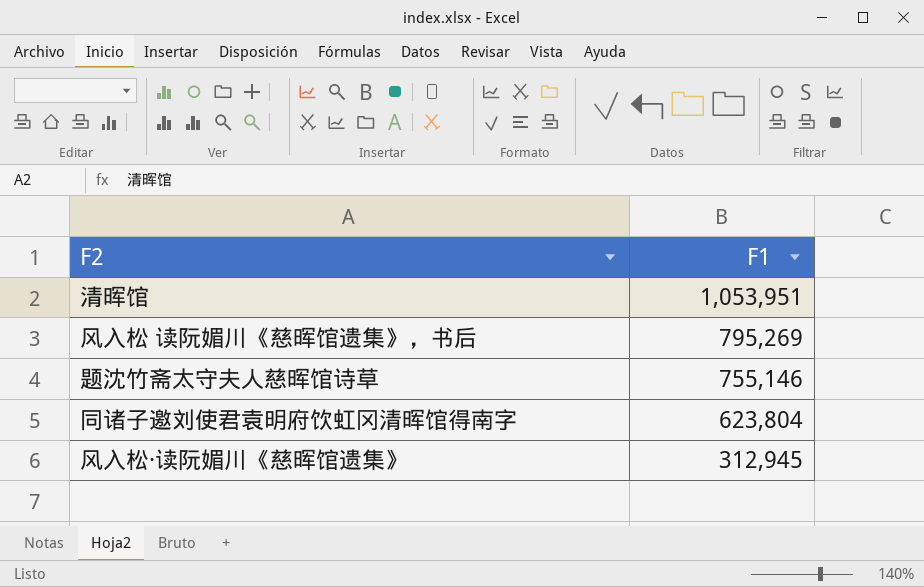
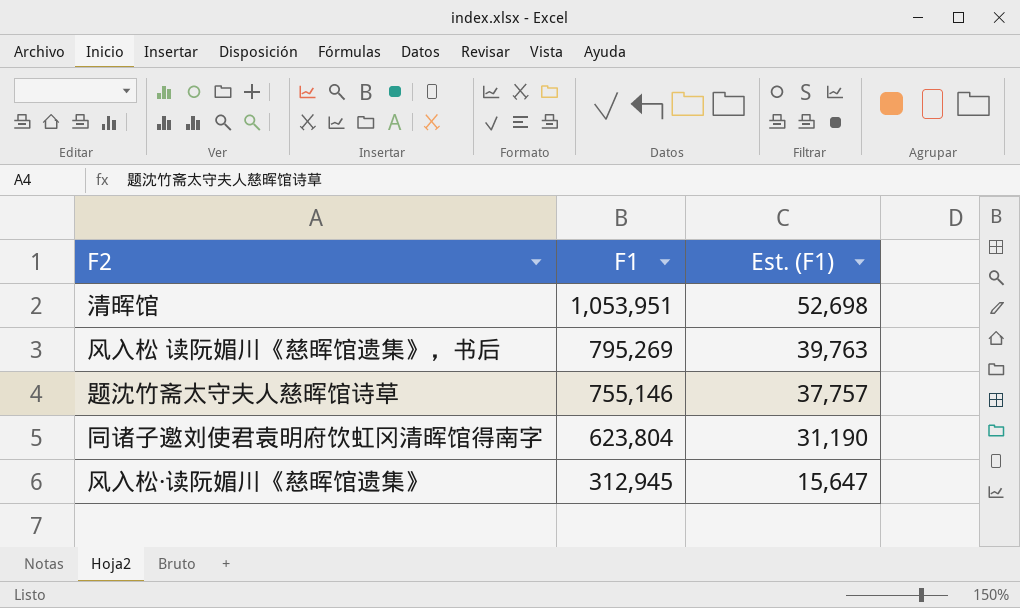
column Est. (F1) | formula: none -> [F1] * 0.05

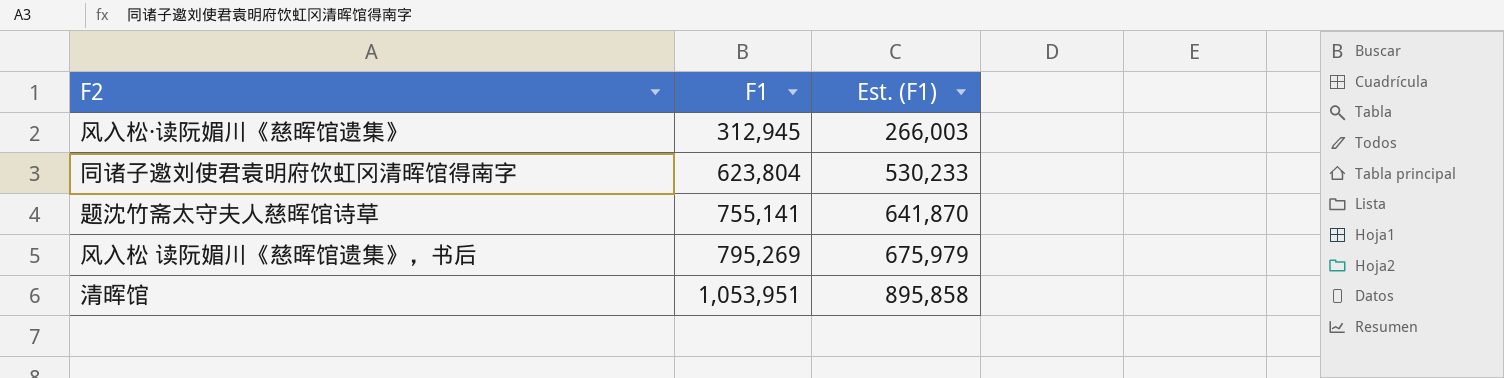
row order: F1 descending -> F1 ascending
column Est. (F1) | formula: [F1] * 0.05 -> [F1] * 0.85
题沈竹斋太守夫人慈晖馆诗草 | F1: 755,146 -> 755,141

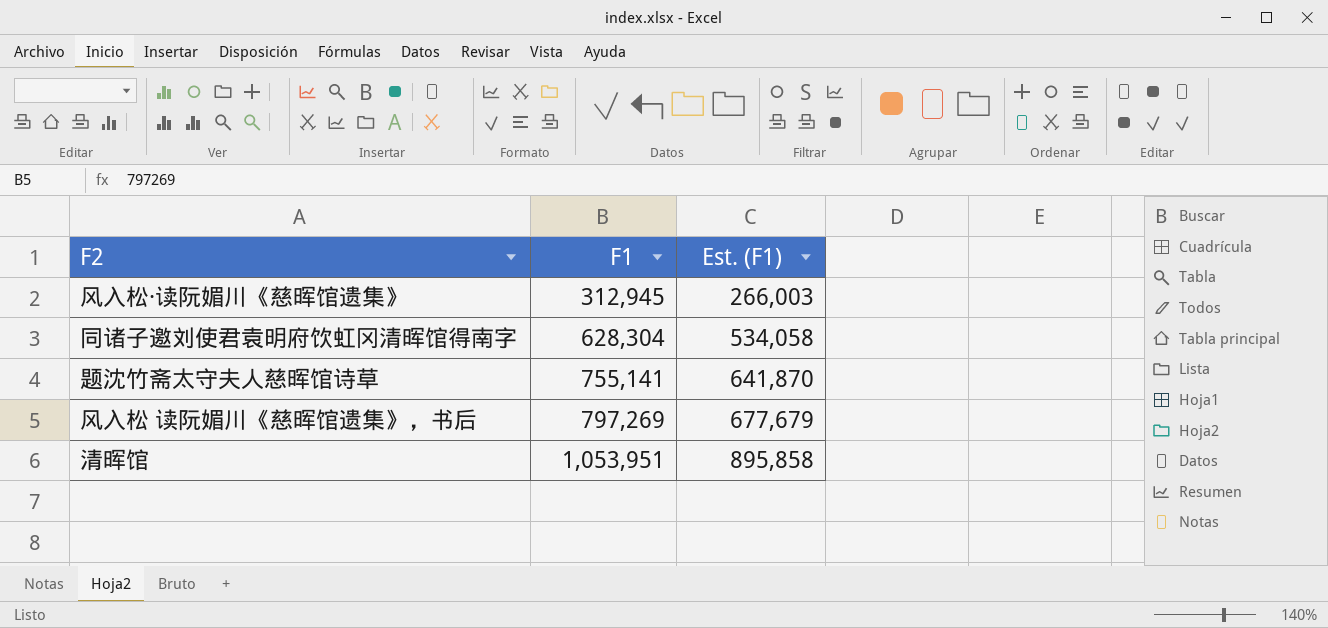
同诸子邀刘使君袁明府饮虹冈清晖馆得南字 | F1: 623,804 -> 628,304
同诸子邀刘使君袁明府饮虹冈清晖馆得南字 | Est. (F1): 530,233 -> 534,058
风入松 读阮媚川《慈晖馆遗集》，书后 | F1: 795,269 -> 797,269
风入松 读阮媚川《慈晖馆遗集》，书后 | Est. (F1): 675,979 -> 677,679

